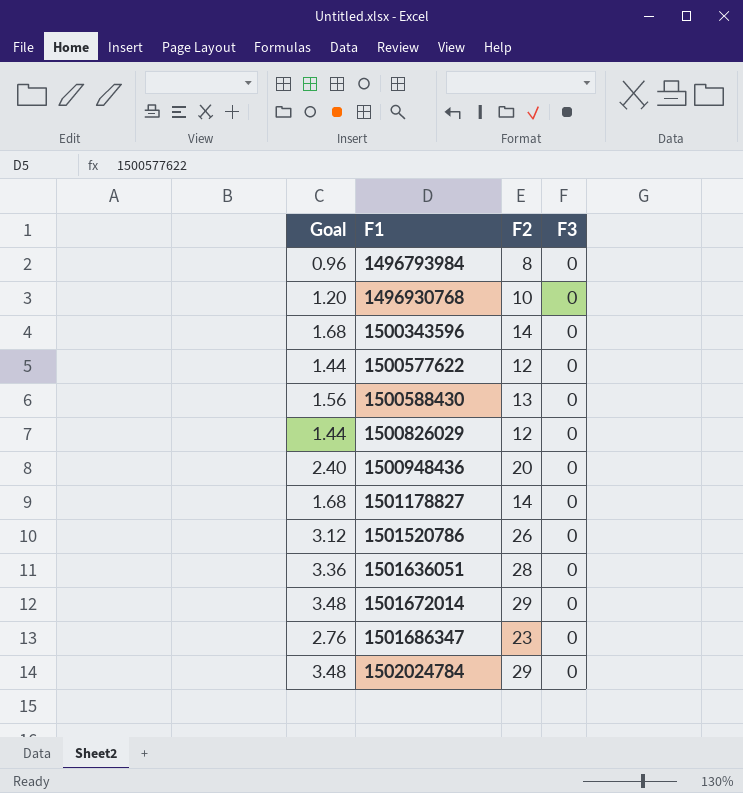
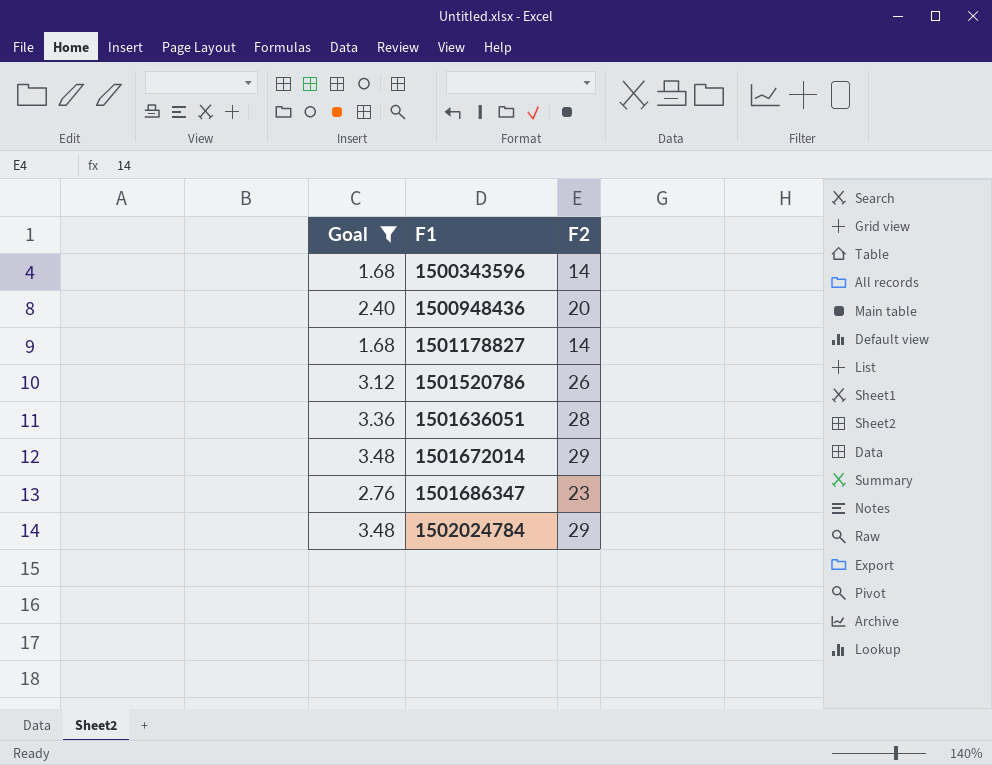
filter: none -> Goal >= 1.68
column F3 | position: 4 -> none

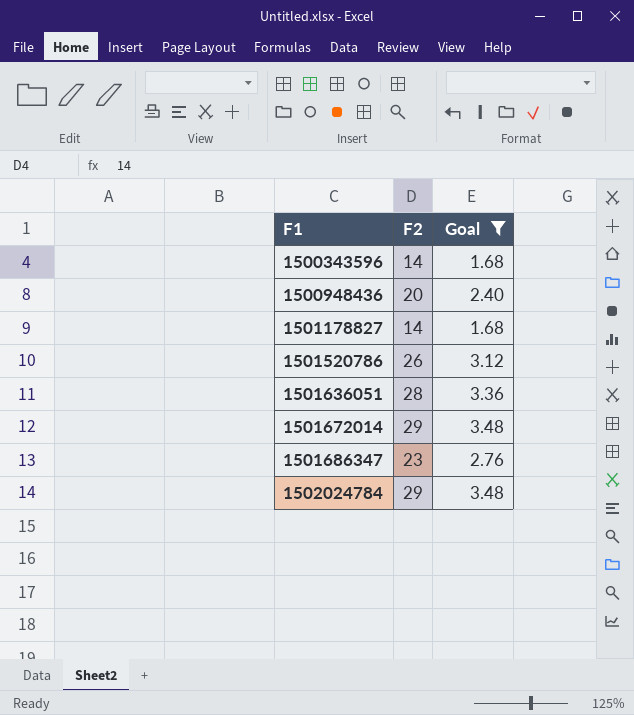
column Goal | position: 1 -> 3

